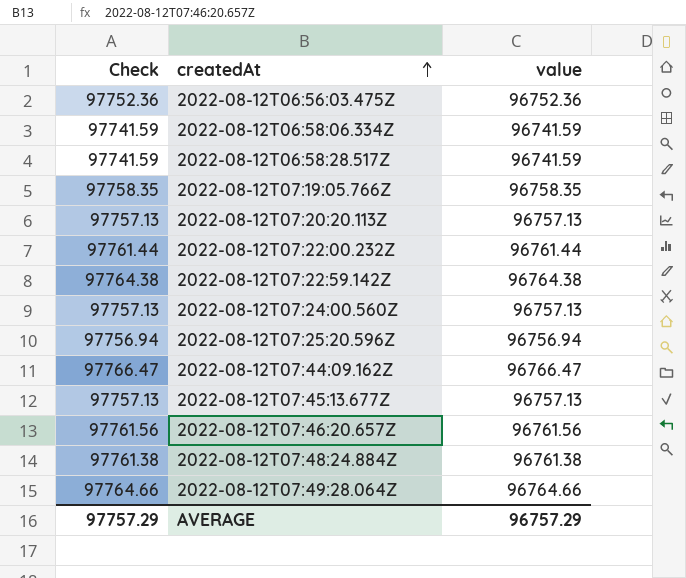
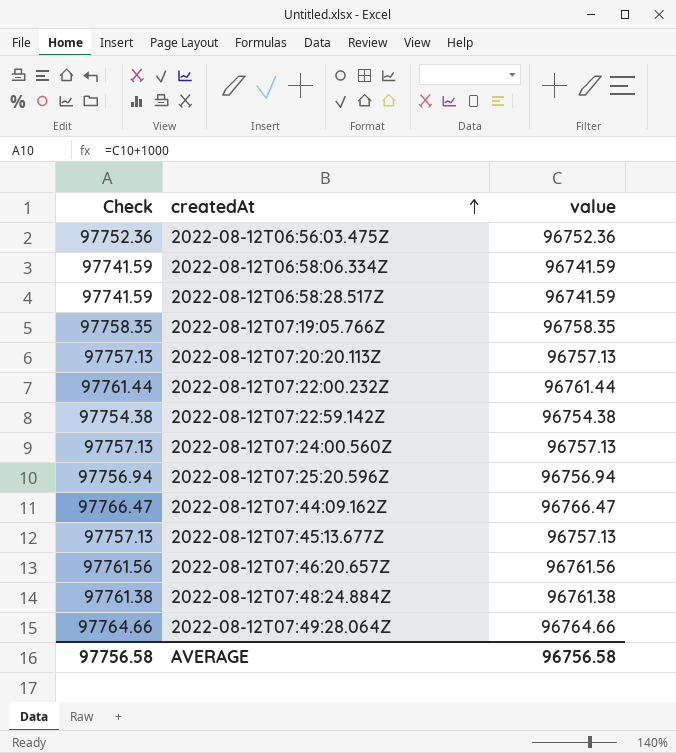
2022-08-12T07:22:59.142Z | Check: 97764.38 -> 97754.38
2022-08-12T07:22:59.142Z | value: 96764.38 -> 96754.38
AVERAGE | Check: 97757.29 -> 97756.58
AVERAGE | value: 96757.29 -> 96756.58

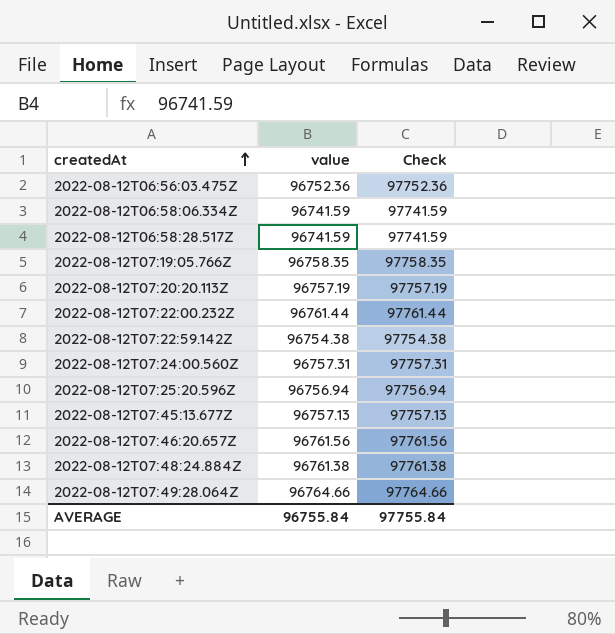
column Check | position: 1 -> 3
row 2022-08-12T07:44:09.162Z: 97766.47 | 96766.47 -> none
2022-08-12T07:20:20.113Z | value: 96757.13 -> 96757.19
2022-08-12T07:20:20.113Z | Check: 97757.13 -> 97757.19
2022-08-12T07:24:00.560Z | value: 96757.13 -> 96757.31
2022-08-12T07:24:00.560Z | Check: 97757.13 -> 97757.31
AVERAGE | value: 96756.58 -> 96755.84
AVERAGE | Check: 97756.58 -> 97755.84

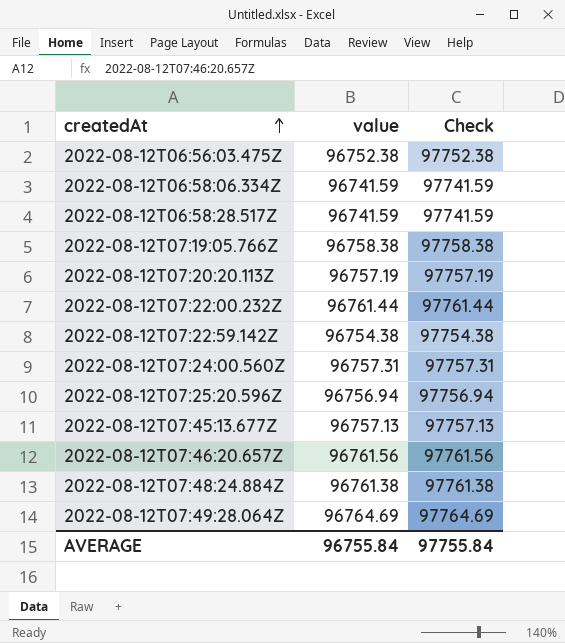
2022-08-12T06:56:03.475Z | value: 96752.36 -> 96752.38
2022-08-12T06:56:03.475Z | Check: 97752.36 -> 97752.38
2022-08-12T07:19:05.766Z | value: 96758.35 -> 96758.38
2022-08-12T07:19:05.766Z | Check: 97758.35 -> 97758.38
2022-08-12T07:49:28.064Z | value: 96764.66 -> 96764.69
2022-08-12T07:49:28.064Z | Check: 97764.66 -> 97764.69

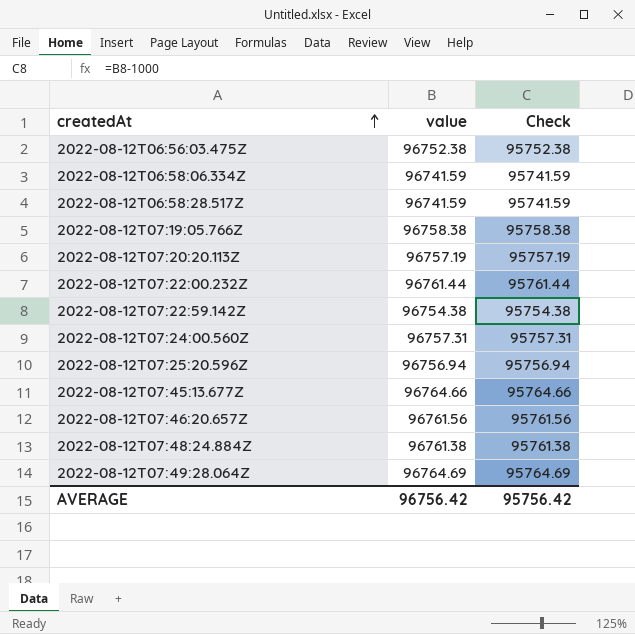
column Check | formula: [value] + 1000 -> [value] - 1000
2022-08-12T07:45:13.677Z | value: 96757.13 -> 96764.66
AVERAGE | value: 96755.84 -> 96756.42
AVERAGE | Check: 97755.84 -> 95756.42

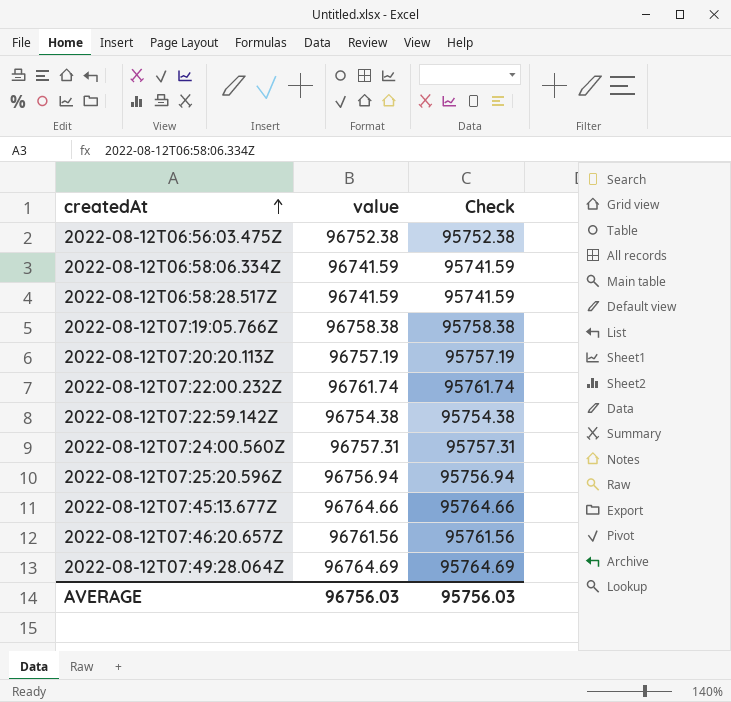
row 2022-08-12T07:48:24.884Z: 96761.38 | 95761.38 -> none
2022-08-12T07:22:00.232Z | value: 96761.44 -> 96761.74
2022-08-12T07:22:00.232Z | Check: 95761.44 -> 95761.74
AVERAGE | value: 96756.42 -> 96756.03
AVERAGE | Check: 95756.42 -> 95756.03

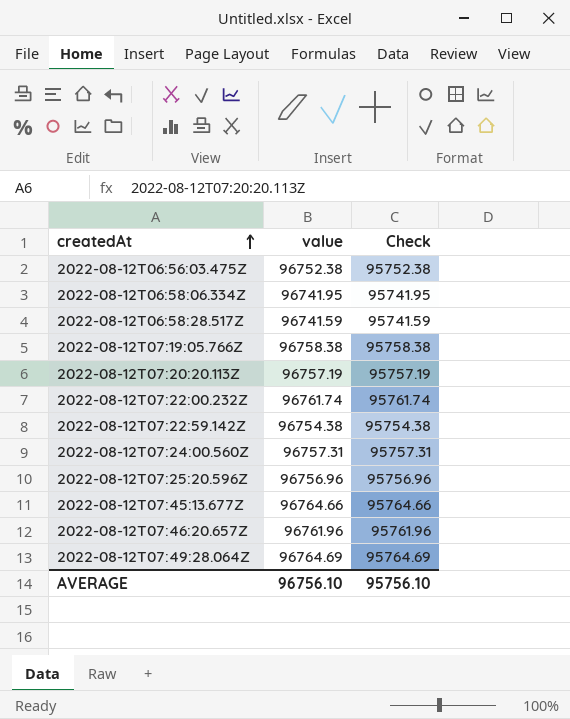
2022-08-12T06:58:06.334Z | value: 96741.59 -> 96741.95
2022-08-12T06:58:06.334Z | Check: 95741.59 -> 95741.95
2022-08-12T07:25:20.596Z | value: 96756.94 -> 96756.96
2022-08-12T07:25:20.596Z | Check: 95756.94 -> 95756.96
2022-08-12T07:46:20.657Z | value: 96761.56 -> 96761.96
2022-08-12T07:46:20.657Z | Check: 95761.56 -> 95761.96
AVERAGE | value: 96756.03 -> 96756.10
AVERAGE | Check: 95756.03 -> 95756.10

